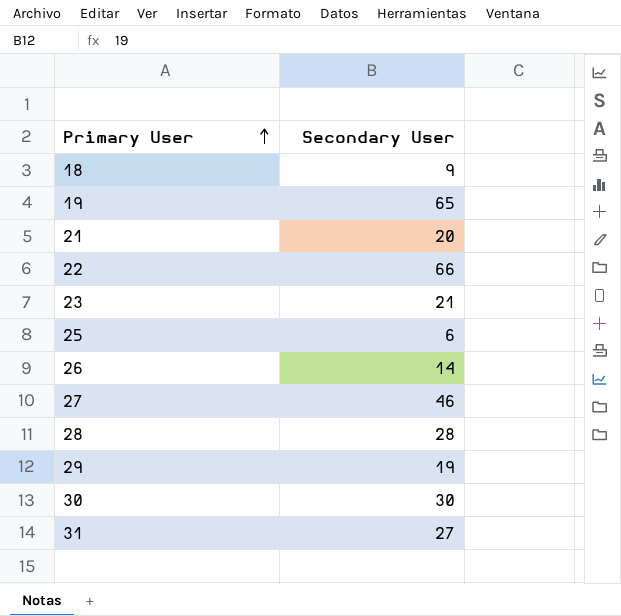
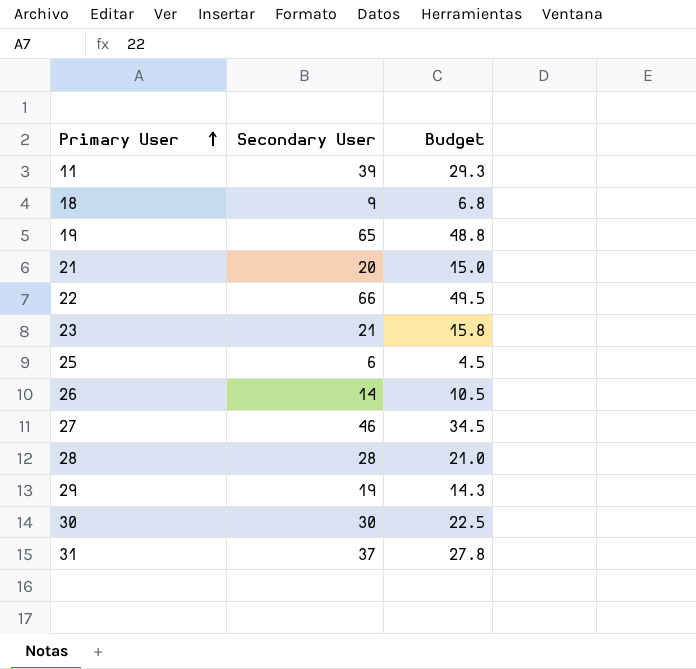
column Budget | formula: none -> [Secondary User] * 0.75
row 11: none -> 39 | 29.3
31 | Secondary User: 27 -> 37

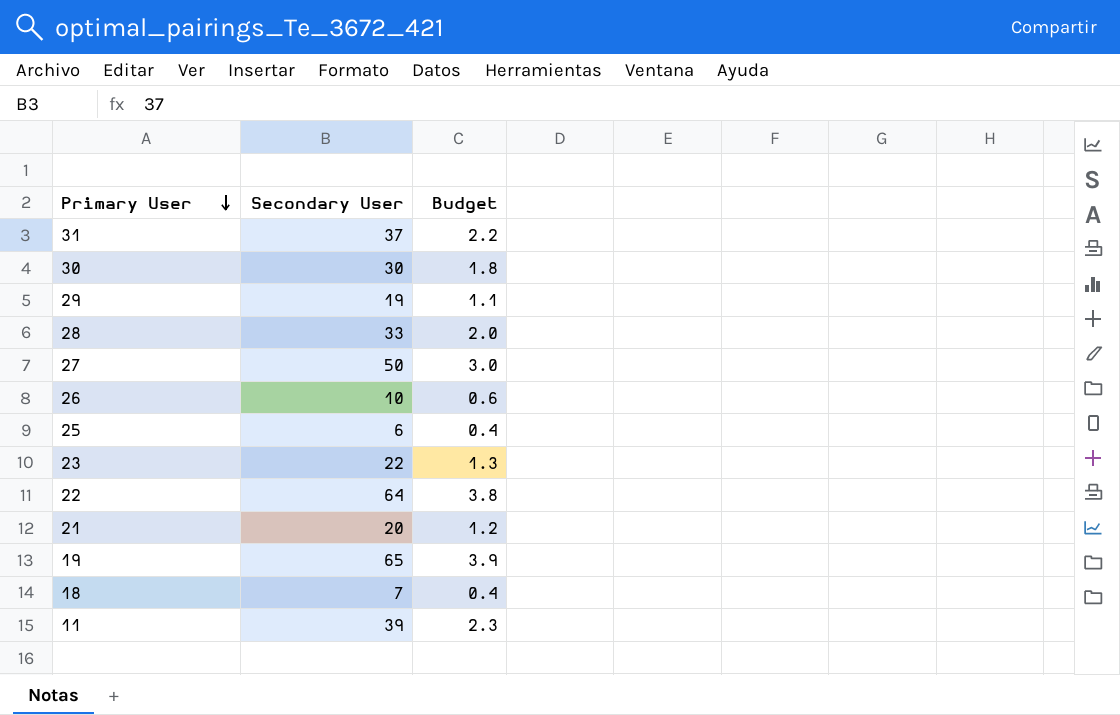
row order: Primary User ascending -> Primary User descending
column Budget | formula: [Secondary User] * 0.75 -> [Secondary User] * 0.06
28 | Secondary User: 28 -> 33
27 | Secondary User: 46 -> 50
26 | Secondary User: 14 -> 10
23 | Secondary User: 21 -> 22
22 | Secondary User: 66 -> 64
18 | Secondary User: 9 -> 7

